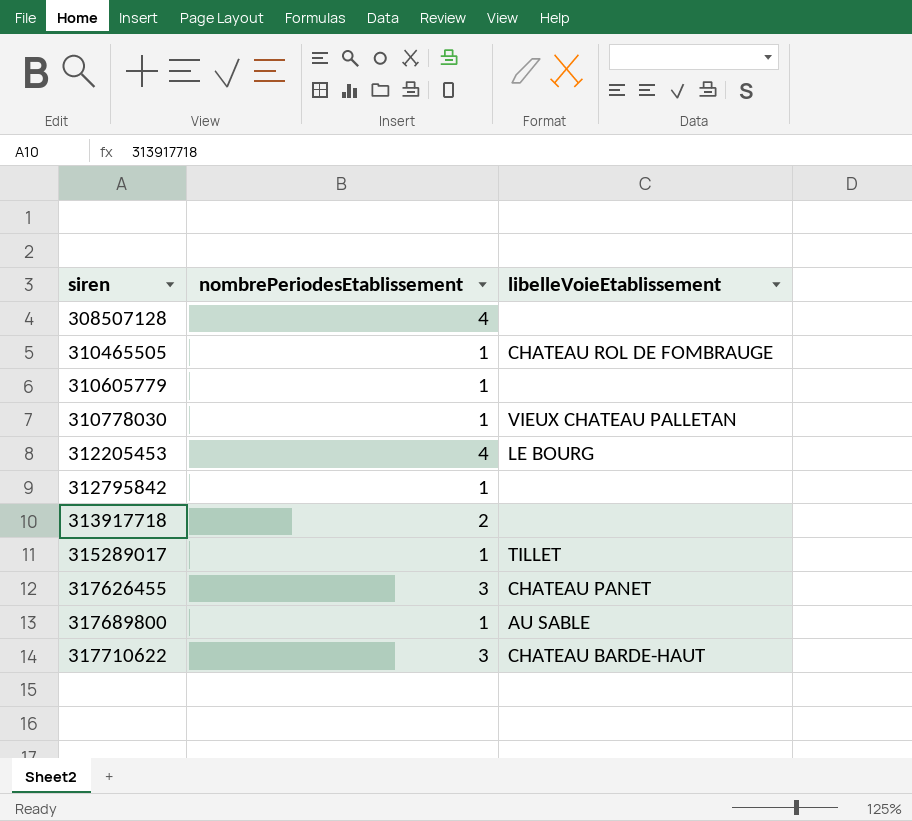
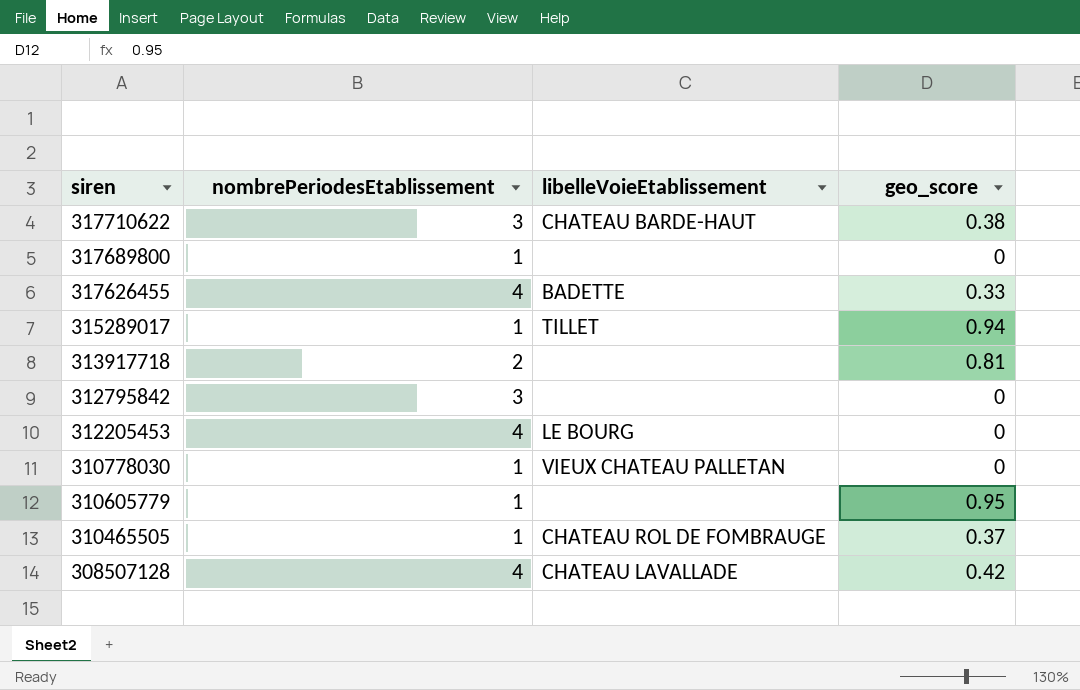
row order: siren ascending -> siren descending
column geo_score | position: none -> 4
317689800 | libelleVoieEtablissement: AU SABLE -> none
317626455 | nombrePeriodesEtablissement: 3 -> 4
317626455 | libelleVoieEtablissement: CHATEAU PANET -> BADETTE
312795842 | nombrePeriodesEtablissement: 1 -> 3
308507128 | libelleVoieEtablissement: none -> CHATEAU LAVALLADE

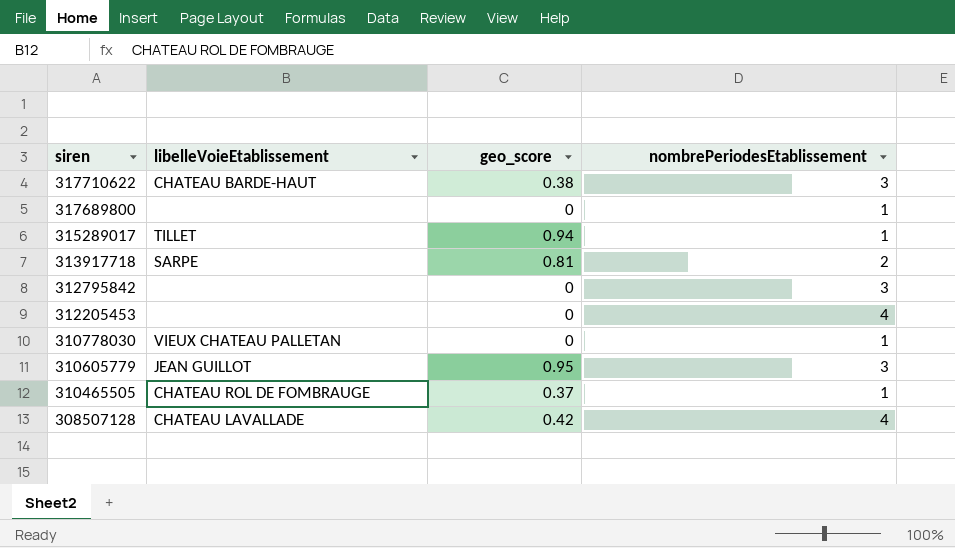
column nombrePeriodesEtablissement | position: 2 -> 4
row 317626455: 4 | BADETTE | 0.33 -> none
313917718 | libelleVoieEtablissement: none -> SARPE
312205453 | libelleVoieEtablissement: LE BOURG -> none
310605779 | libelleVoieEtablissement: none -> JEAN GUILLOT
310605779 | nombrePeriodesEtablissement: 1 -> 3

